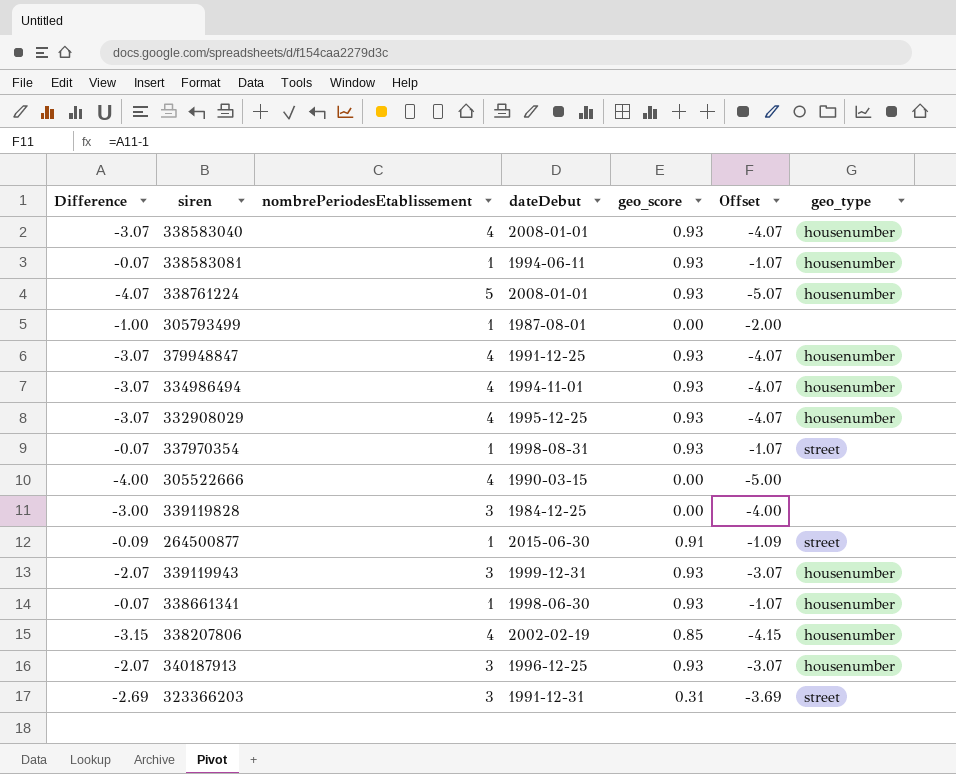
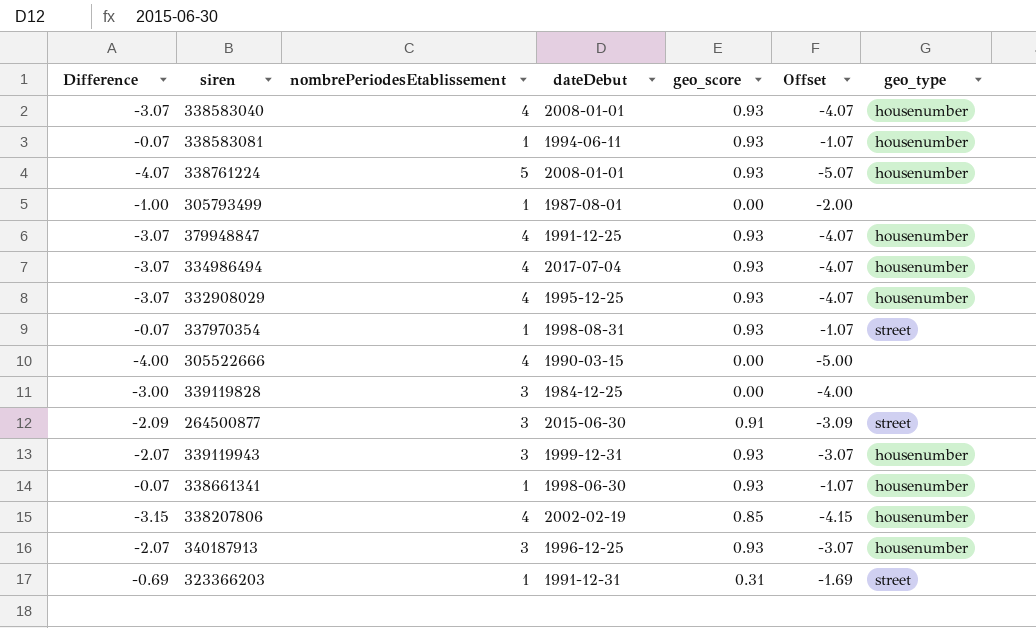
334986494 | dateDebut: 1994-11-01 -> 2017-07-04
264500877 | Difference: -0.09 -> -2.09
264500877 | nombrePeriodesEtablissement: 1 -> 3
264500877 | Offset: -1.09 -> -3.09
323366203 | Difference: -2.69 -> -0.69
323366203 | nombrePeriodesEtablissement: 3 -> 1
323366203 | Offset: -3.69 -> -1.69

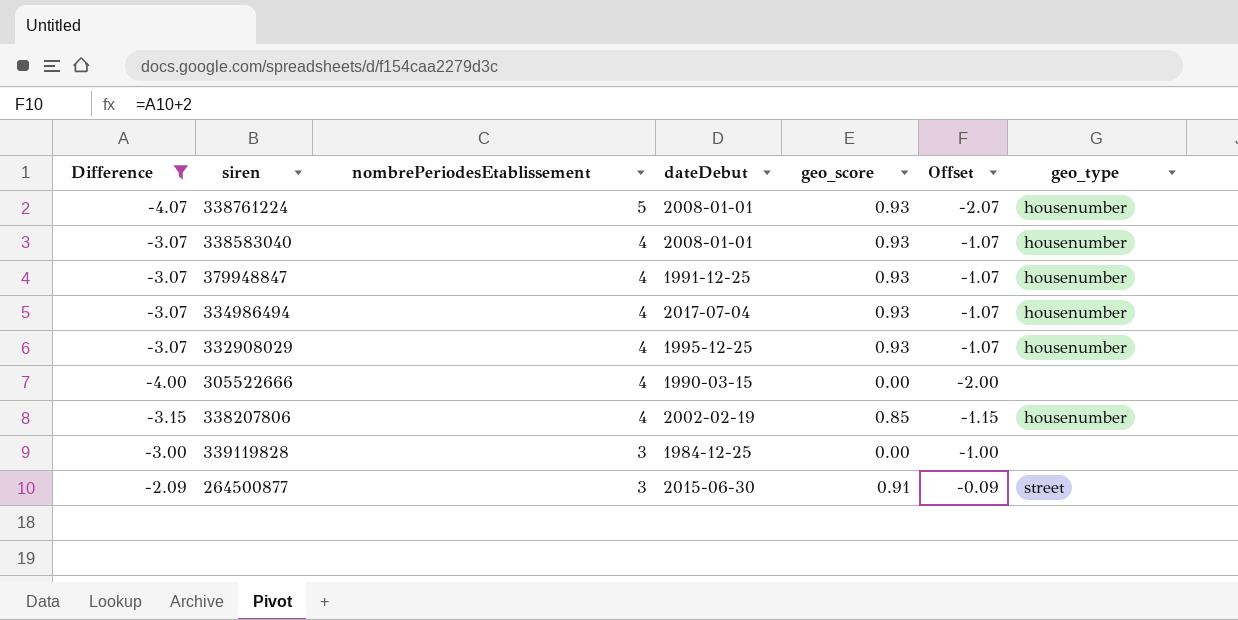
filter: none -> Difference <= -2.09
row order: none -> nombrePeriodesEtablissement descending
column Offset | formula: [Difference] - 1 -> [Difference] + 2

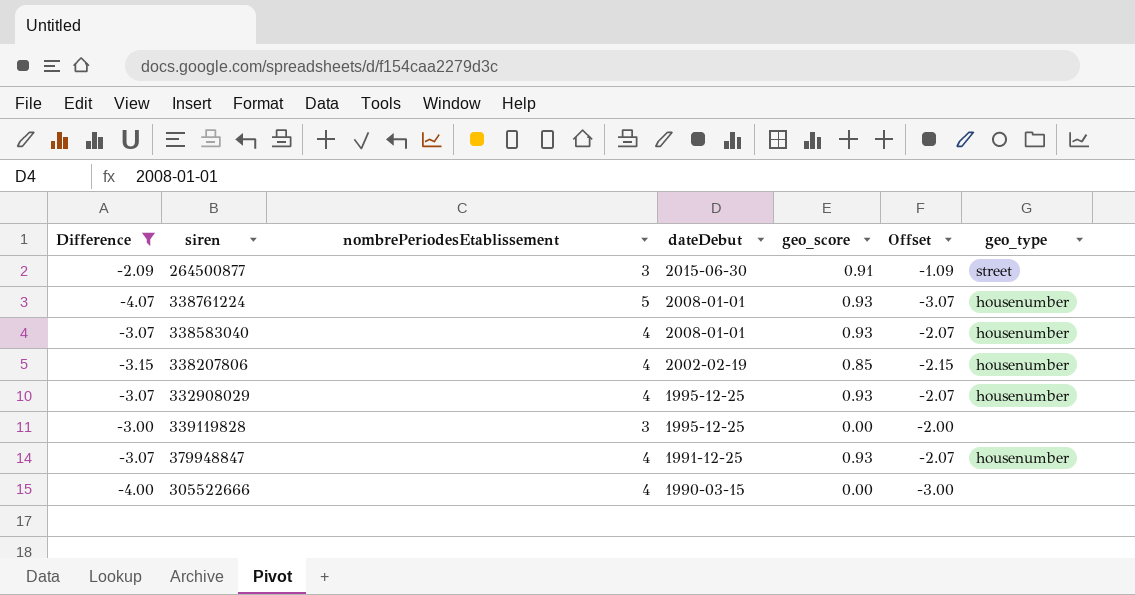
row order: nombrePeriodesEtablissement descending -> dateDebut descending
column Offset | formula: [Difference] + 2 -> [Difference] + 1
row 334986494: -3.07 | 4 | 2017-07-04 | 0.93 | -1.07 | housenumber -> none
339119828 | dateDebut: 1984-12-25 -> 1995-12-25

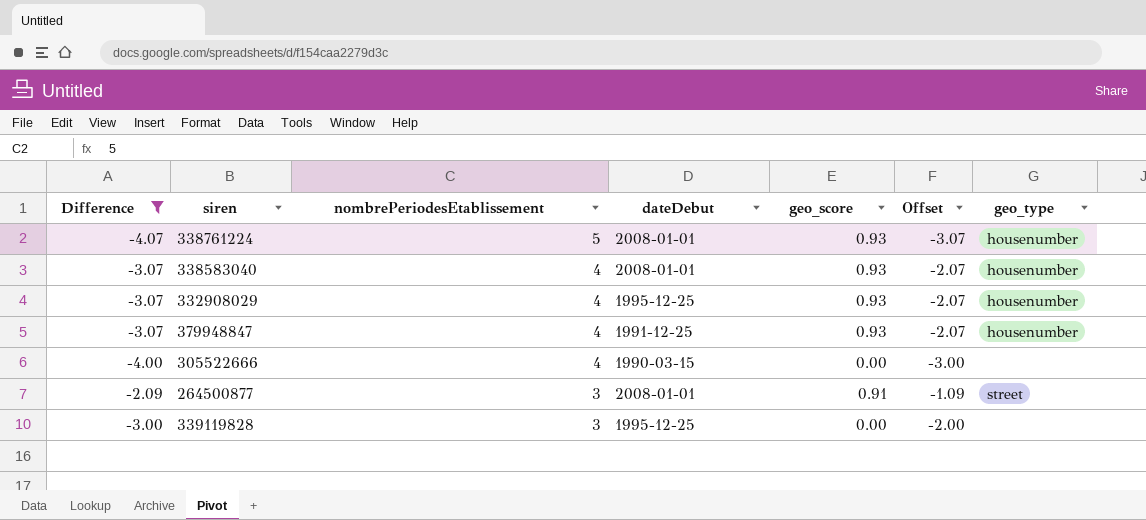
row order: dateDebut descending -> nombrePeriodesEtablissement descending
row 338207806: -3.15 | 4 | 2002-02-19 | 0.85 | -2.15 | housenumber -> none
264500877 | dateDebut: 2015-06-30 -> 2008-01-01

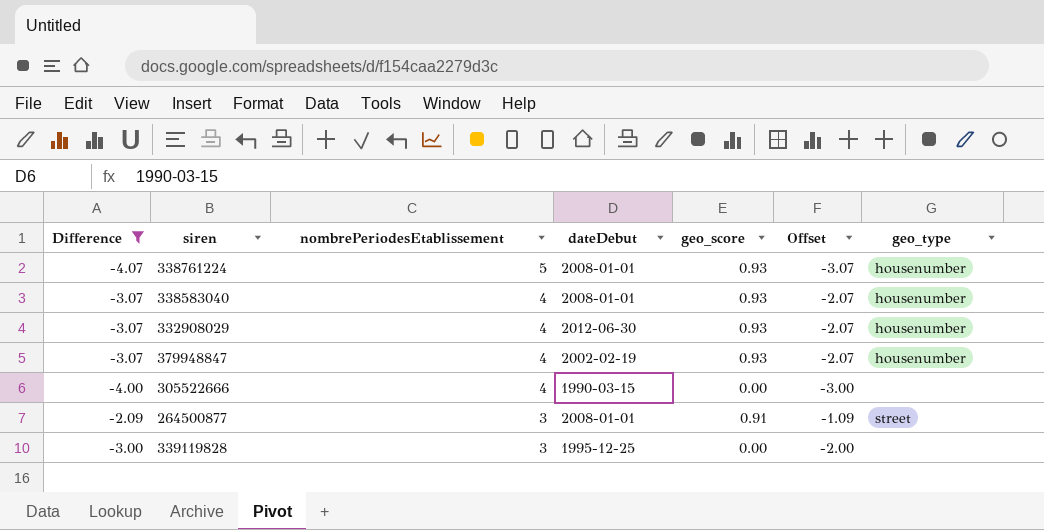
332908029 | dateDebut: 1995-12-25 -> 2012-06-30
379948847 | dateDebut: 1991-12-25 -> 2002-02-19

